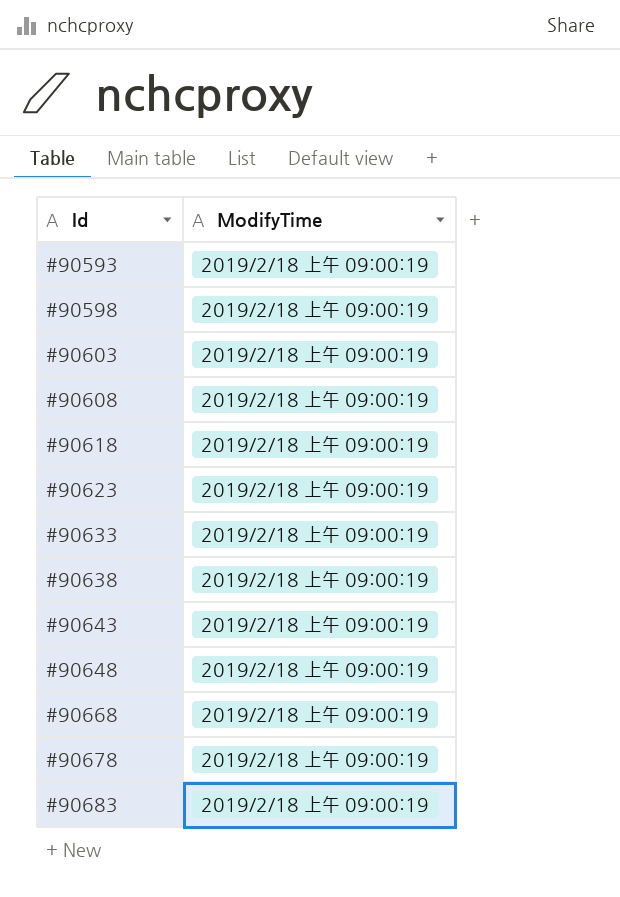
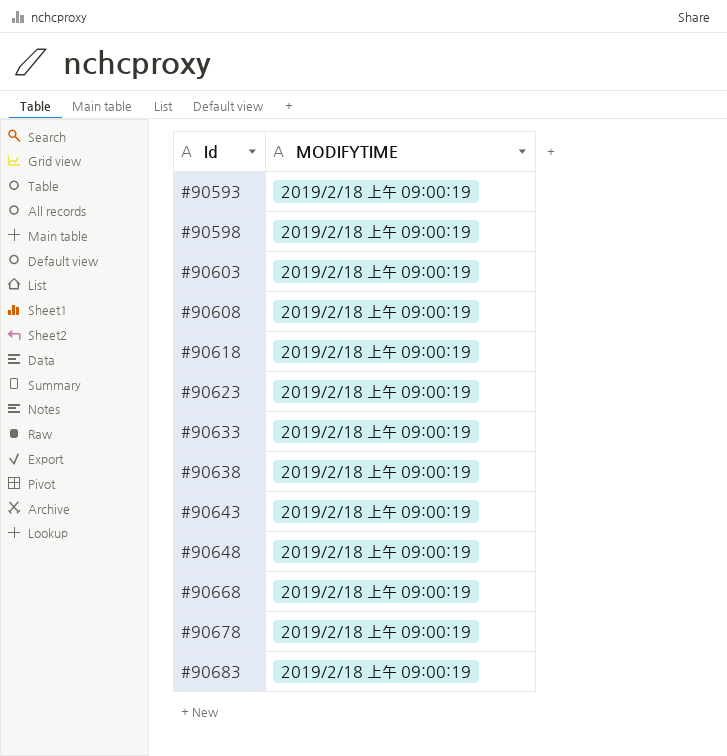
column name: ModifyTime -> MODIFYTIME

